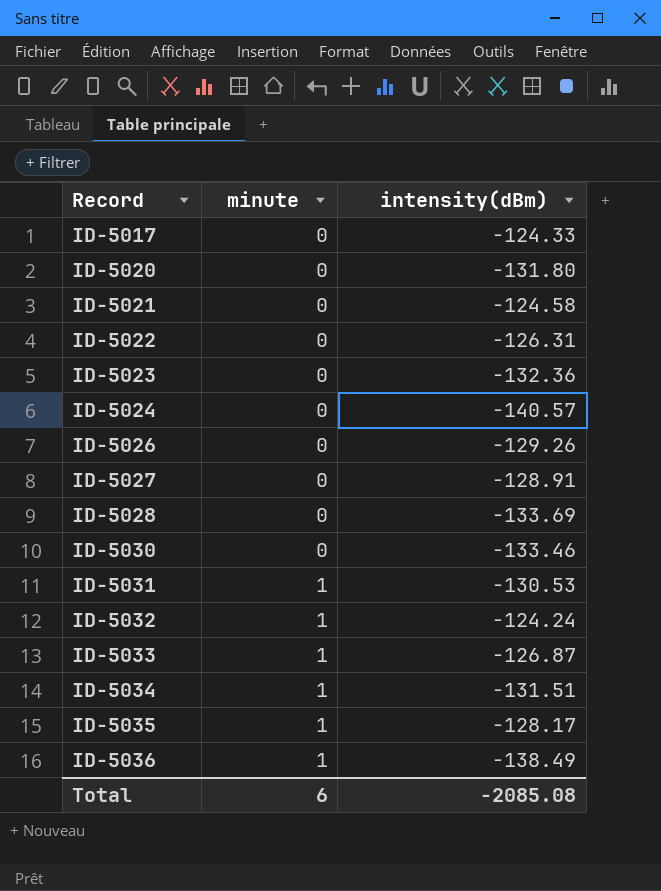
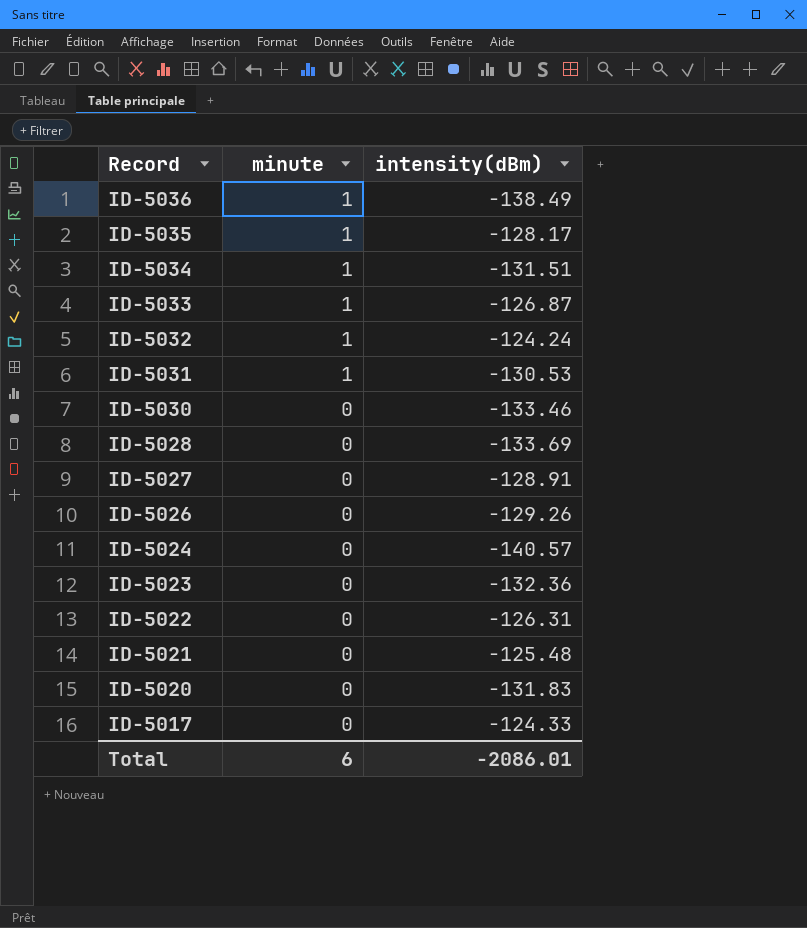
row order: Record ascending -> Record descending
ID-5021 | intensity(dBm): -124.58 -> -125.48
ID-5020 | intensity(dBm): -131.80 -> -131.83
Total | intensity(dBm): -2085.08 -> -2086.01

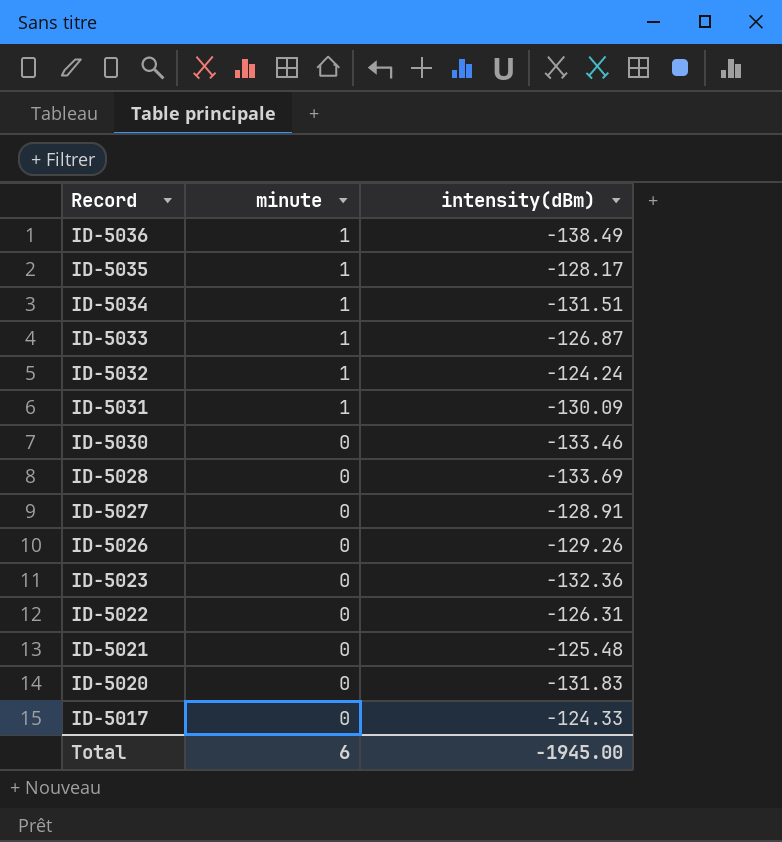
row ID-5024: 0 | -140.57 -> none
ID-5031 | intensity(dBm): -130.53 -> -130.09
Total | intensity(dBm): -2086.01 -> -1945.00

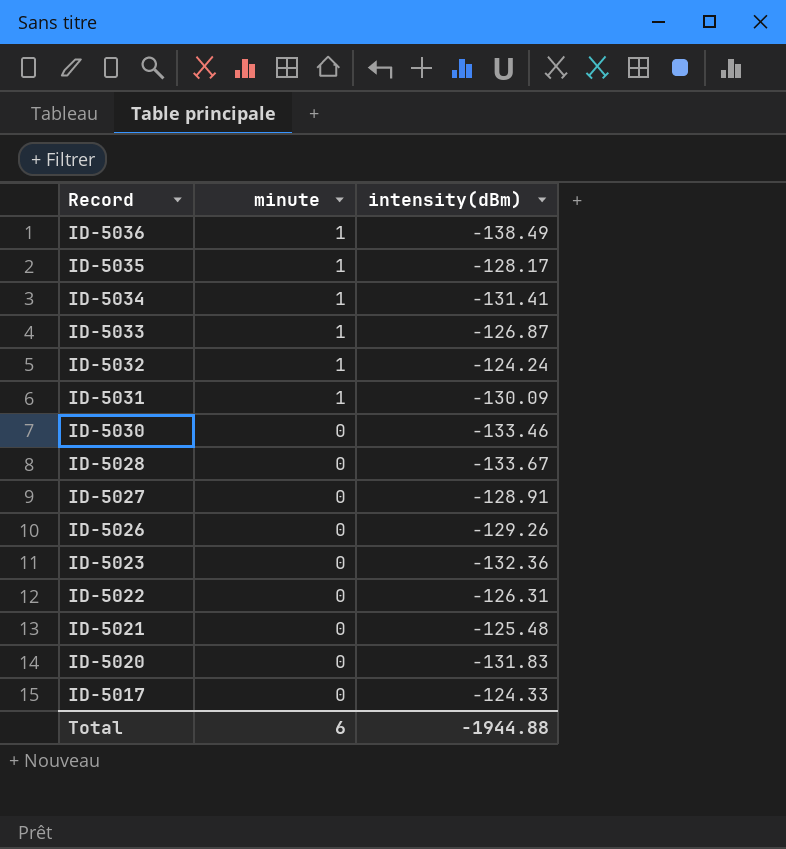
ID-5034 | intensity(dBm): -131.51 -> -131.41
ID-5028 | intensity(dBm): -133.69 -> -133.67
Total | intensity(dBm): -1945.00 -> -1944.88

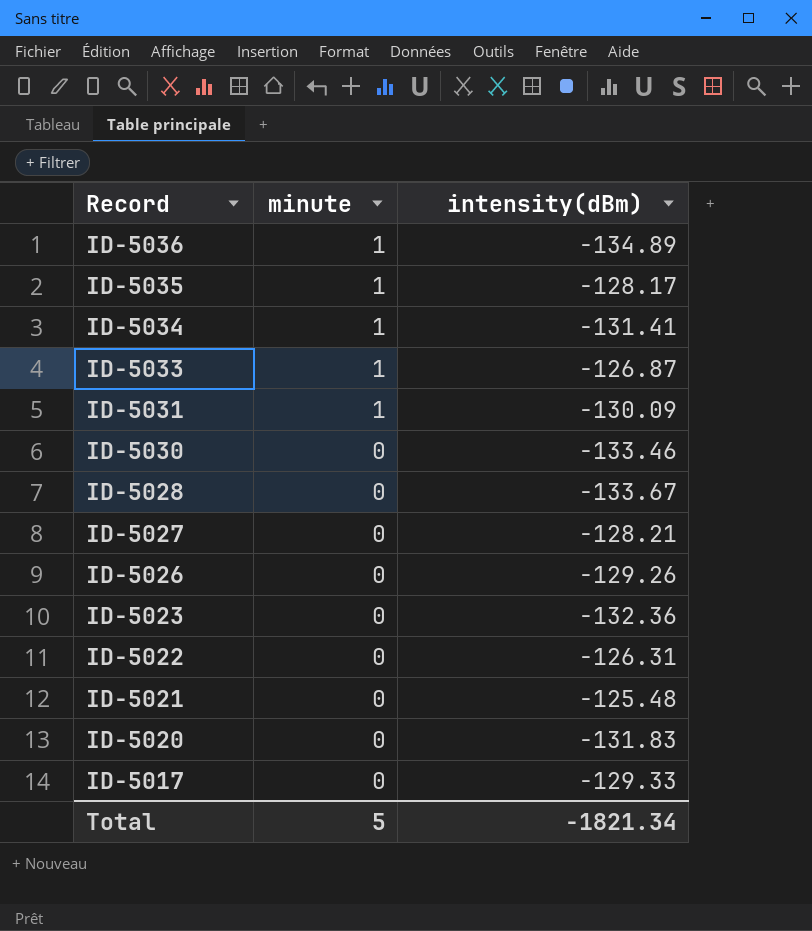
row ID-5032: 1 | -124.24 -> none
ID-5036 | intensity(dBm): -138.49 -> -134.89
ID-5027 | intensity(dBm): -128.91 -> -128.21
ID-5017 | intensity(dBm): -124.33 -> -129.33
Total | minute: 6 -> 5
Total | intensity(dBm): -1944.88 -> -1821.34

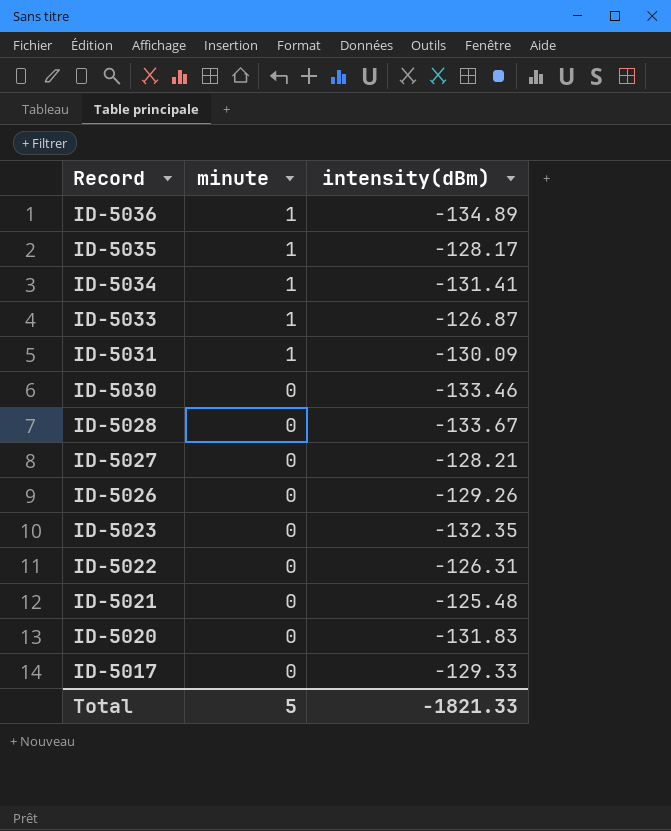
ID-5023 | intensity(dBm): -132.36 -> -132.35
Total | intensity(dBm): -1821.34 -> -1821.33

